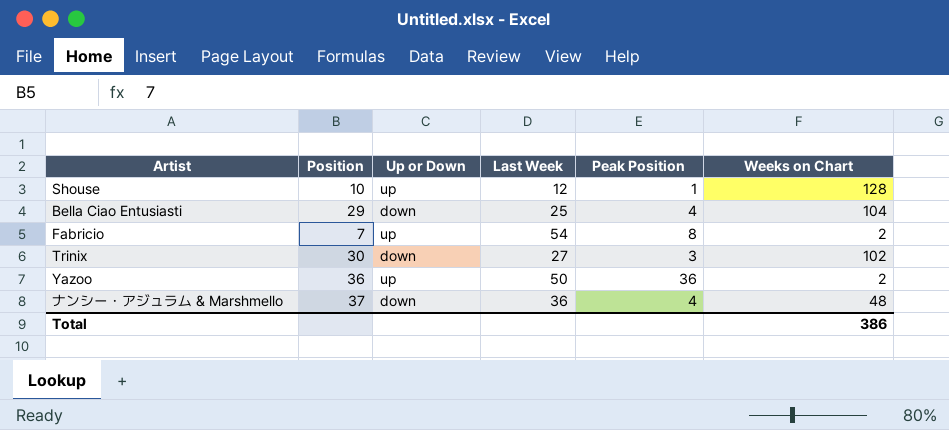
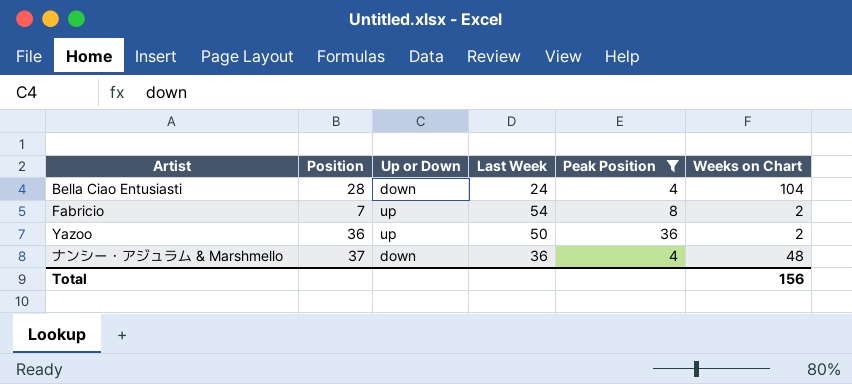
filter: none -> Peak Position >= 4
Bella Ciao Entusiasti | Position: 29 -> 28
Bella Ciao Entusiasti | Last Week: 25 -> 24
Total | Weeks on Chart: 386 -> 156

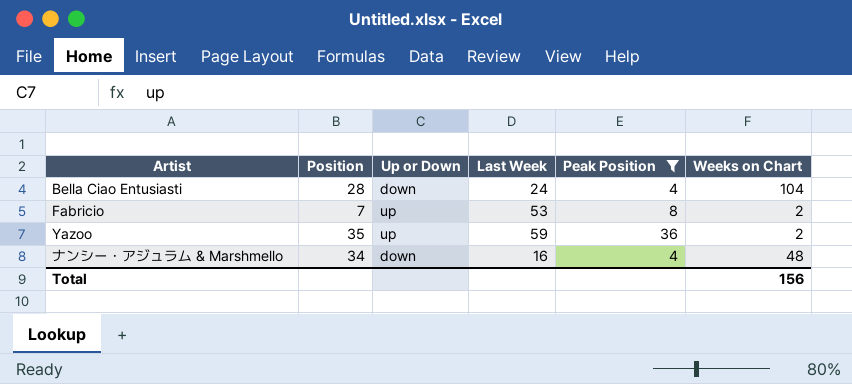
Fabricio | Last Week: 54 -> 53
Yazoo | Position: 36 -> 35
Yazoo | Last Week: 50 -> 59
ナンシー・アジュラム & Marshmello | Position: 37 -> 34
ナンシー・アジュラム & Marshmello | Last Week: 36 -> 16

